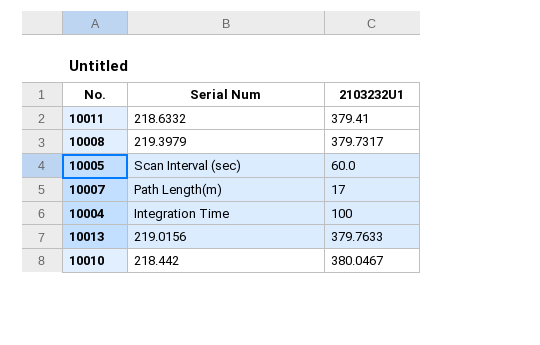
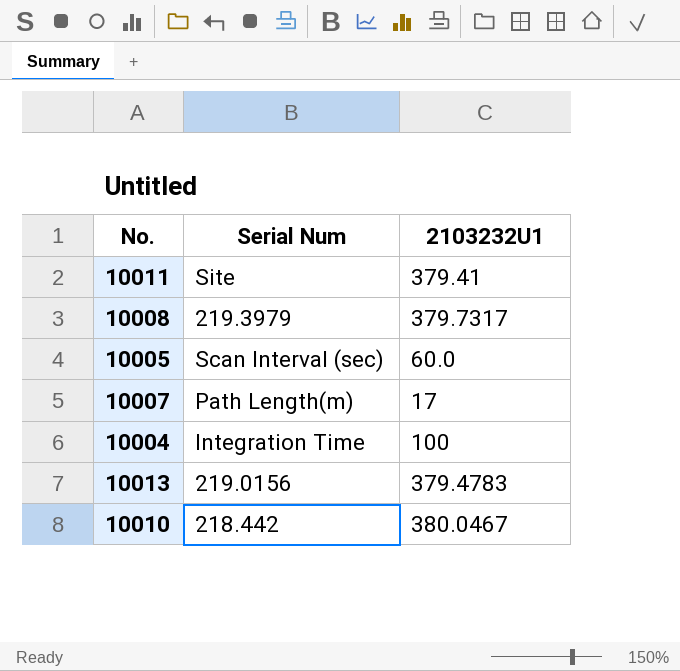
10011 | Serial Num: 218.6332 -> Site
10013 | 2103232U1: 379.7633 -> 379.4783

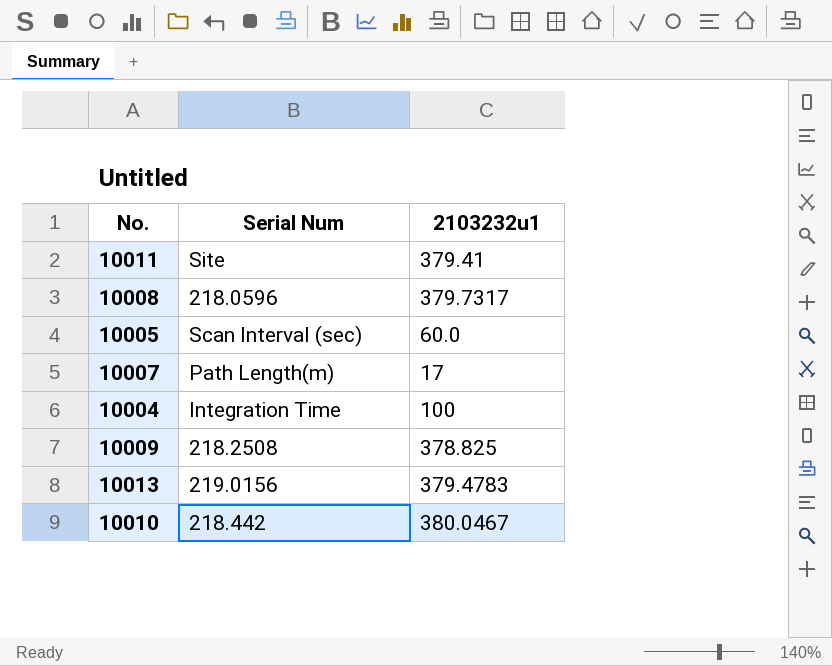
column name: 2103232U1 -> 2103232u1
10008 | Serial Num: 219.3979 -> 218.0596
row 10009: none -> 218.2508 | 378.825

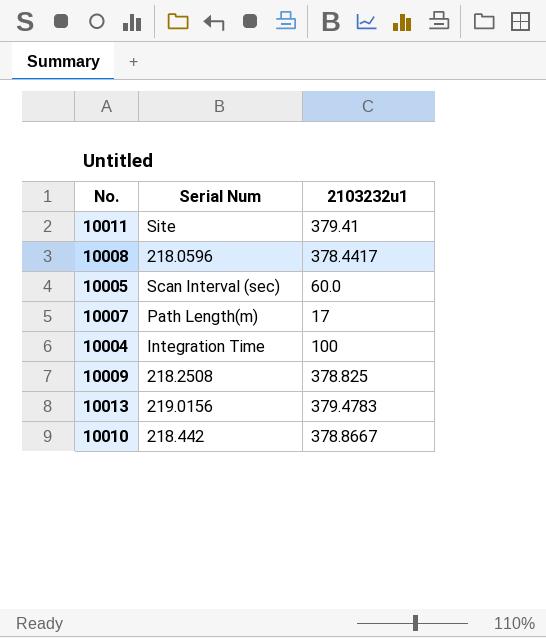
10008 | 2103232u1: 379.7317 -> 378.4417
10010 | 2103232u1: 380.0467 -> 378.8667

